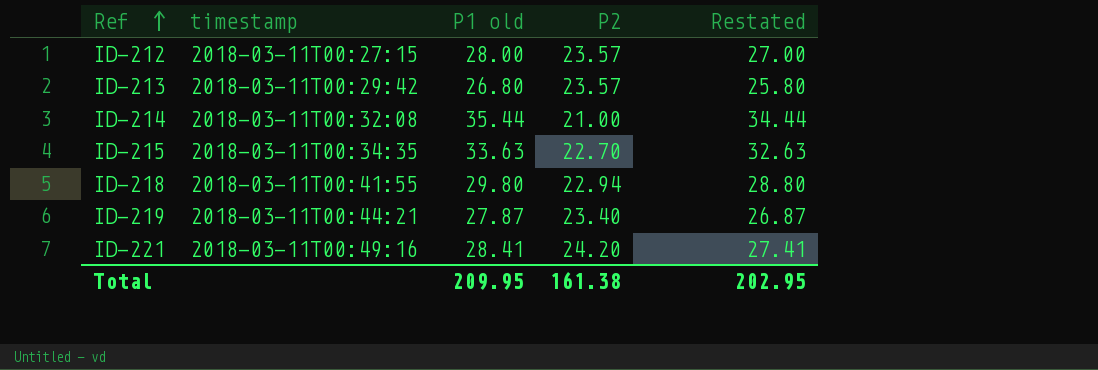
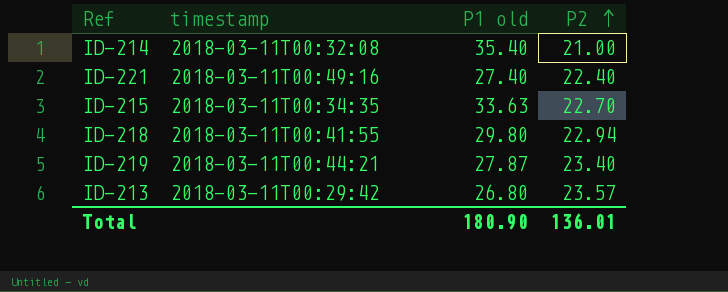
row order: Ref ascending -> P2 ascending
column Restated | formula: [P1 old] - 1 -> none
row ID-212: 2018-03-11T00:27:15 | 28.00 | 23.57 | 27.00 -> none
ID-214 | P1 old: 35.44 -> 35.40
ID-221 | P1 old: 28.41 -> 27.40
ID-221 | P2: 24.20 -> 22.40
Total | P1 old: 209.95 -> 180.90
Total | P2: 161.38 -> 136.01

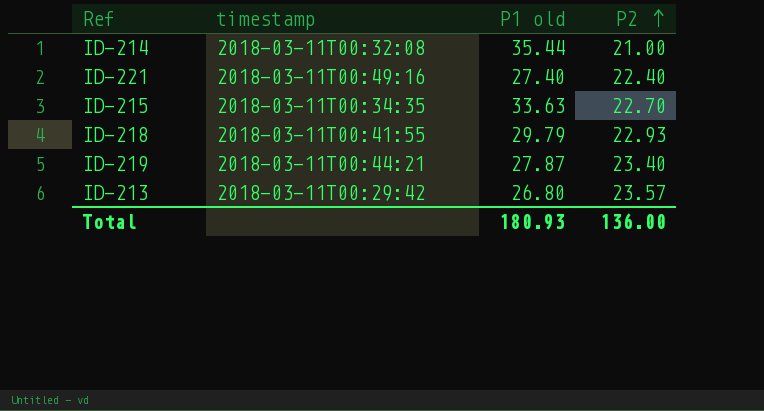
ID-214 | P1 old: 35.40 -> 35.44
ID-218 | P1 old: 29.80 -> 29.79
ID-218 | P2: 22.94 -> 22.93
Total | P1 old: 180.90 -> 180.93
Total | P2: 136.01 -> 136.00

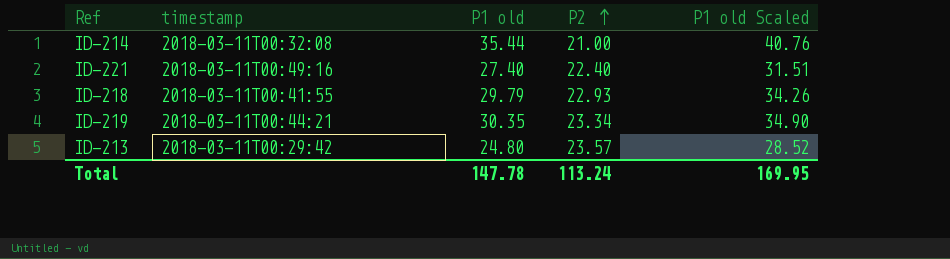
column P1 old Scaled | formula: none -> [P1 old] * 1.15
row ID-215: 2018-03-11T00:34:35 | 33.63 | 22.70 -> none
ID-219 | P1 old: 27.87 -> 30.35
ID-219 | P2: 23.40 -> 23.34
ID-213 | P1 old: 26.80 -> 24.80
Total | P1 old: 180.93 -> 147.78
Total | P2: 136.00 -> 113.24

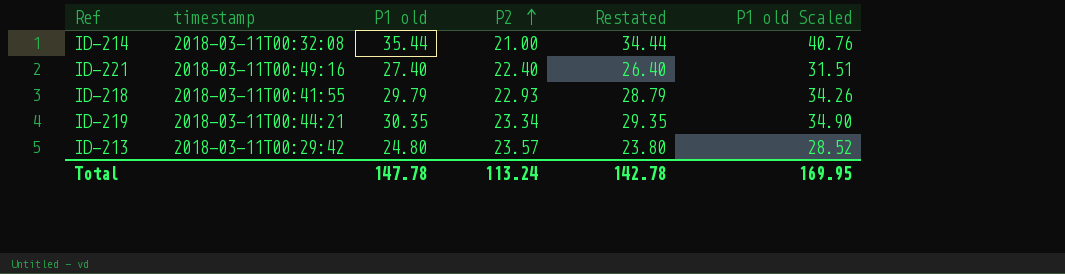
column Restated | formula: none -> [P1 old] - 1

